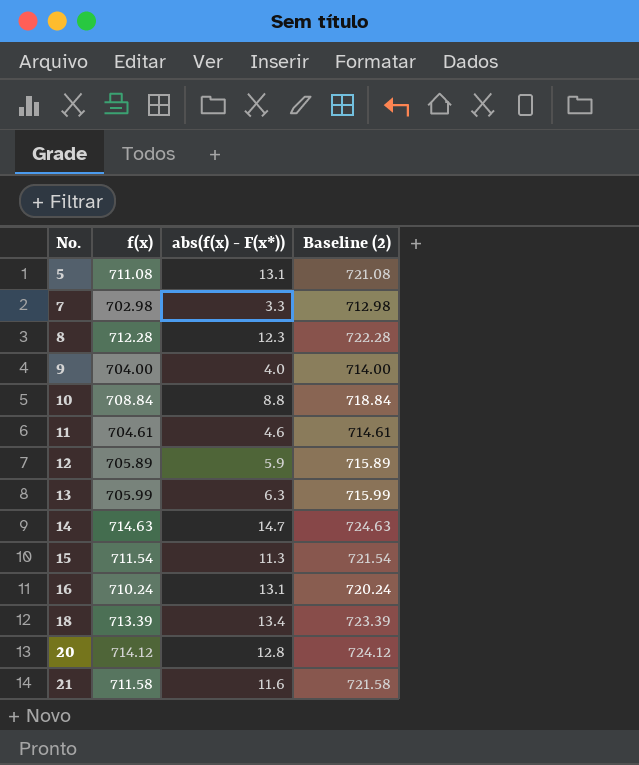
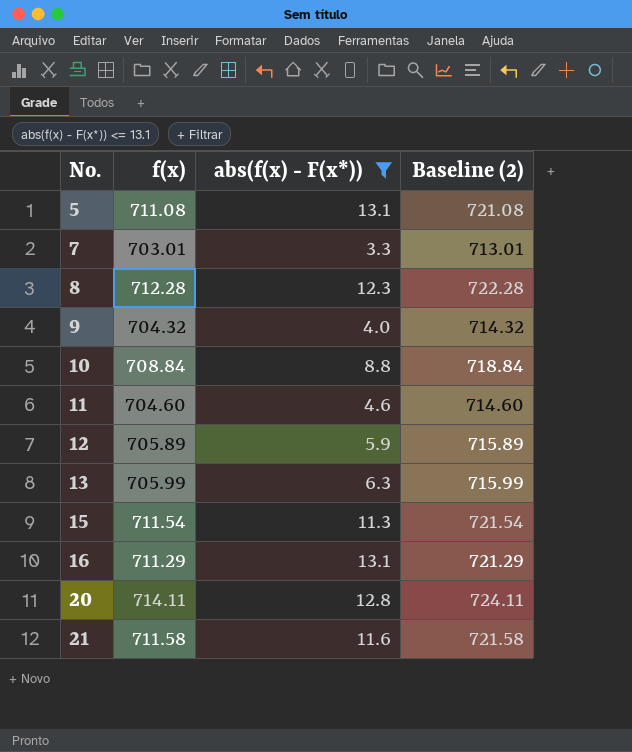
filter: none -> abs(f(x) - F(x*)) <= 13.1
7 | f(x): 702.98 -> 703.01
7 | Baseline (2): 712.98 -> 713.01
9 | f(x): 704.00 -> 704.32
9 | Baseline (2): 714.00 -> 714.32
11 | f(x): 704.61 -> 704.60
11 | Baseline (2): 714.61 -> 714.60
16 | f(x): 710.24 -> 711.29
16 | Baseline (2): 720.24 -> 721.29
20 | f(x): 714.12 -> 714.11
20 | Baseline (2): 724.12 -> 724.11

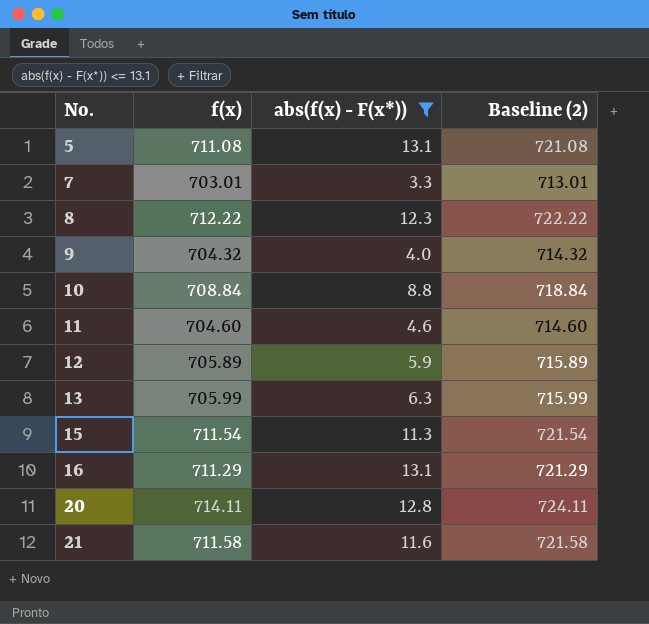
8 | f(x): 712.28 -> 712.22
8 | Baseline (2): 722.28 -> 722.22

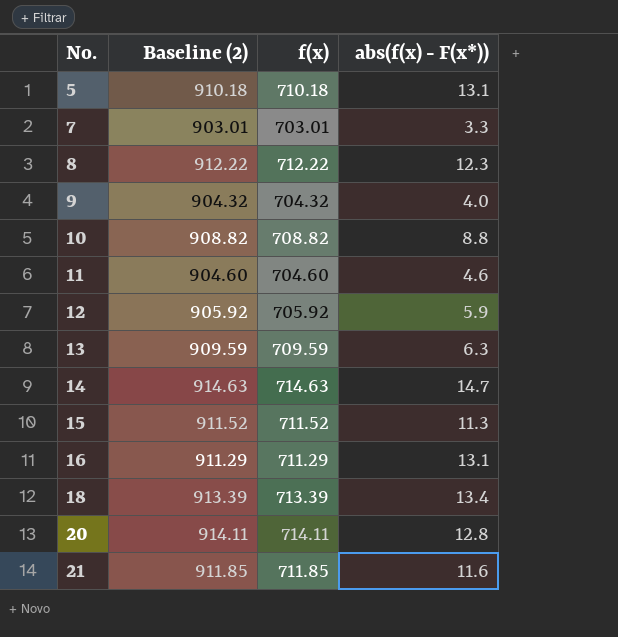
filter: abs(f(x) - F(x*)) <= 13.1 -> none
column Baseline (2) | formula: [f(x)] + 10 -> [f(x)] + 200
column Baseline (2) | position: 4 -> 2
5 | f(x): 711.08 -> 710.18
10 | f(x): 708.84 -> 708.82
12 | f(x): 705.89 -> 705.92
13 | f(x): 705.99 -> 709.59
15 | f(x): 711.54 -> 711.52
21 | f(x): 711.58 -> 711.85

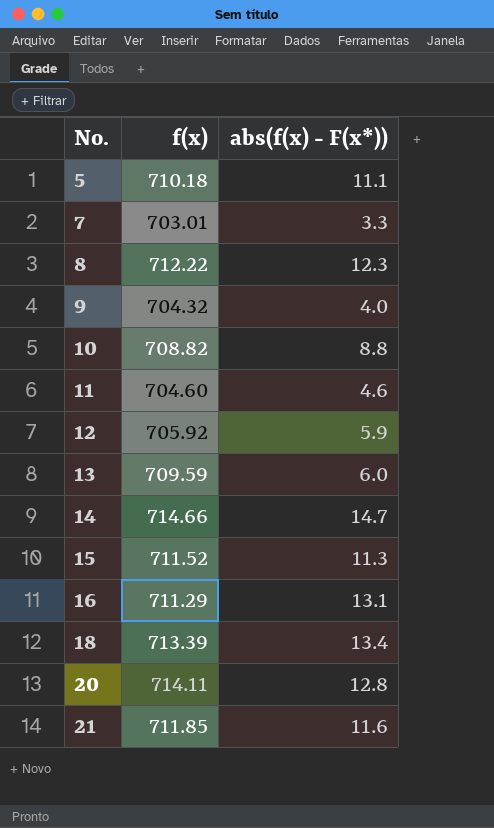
column Baseline (2) | formula: [f(x)] + 200 -> none
5 | abs(f(x) - F(x*)): 13.1 -> 11.1
13 | abs(f(x) - F(x*)): 6.3 -> 6.0
14 | f(x): 714.63 -> 714.66

